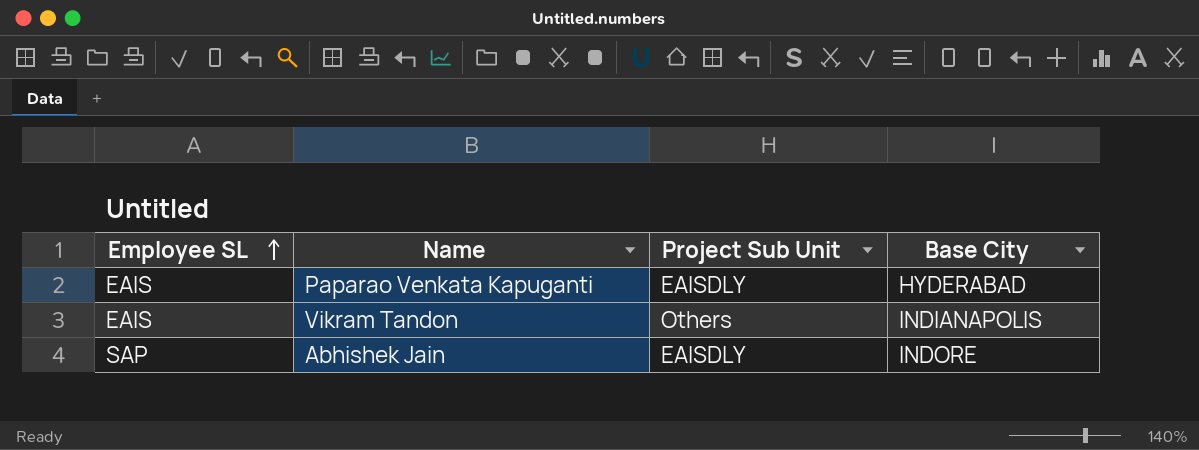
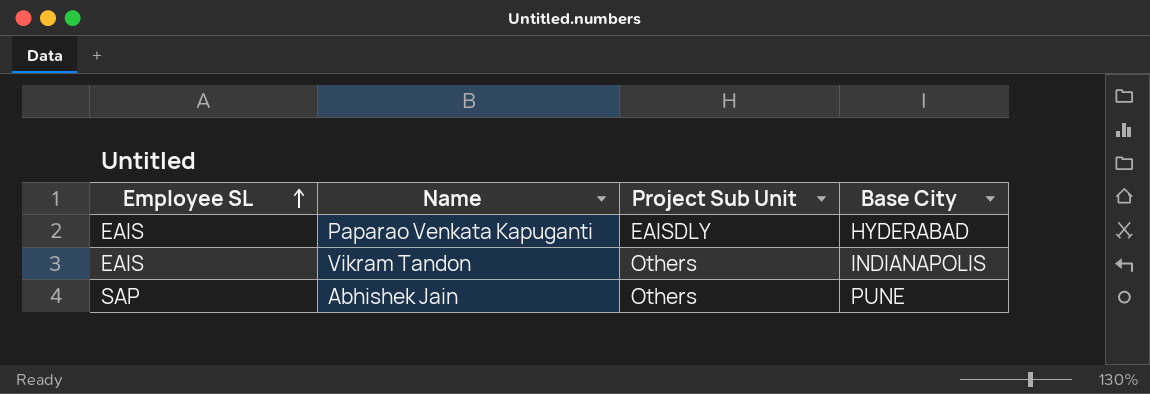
Abhishek Jain | Project Sub Unit: EAISDLY -> Others
Abhishek Jain | Base City: INDORE -> PUNE

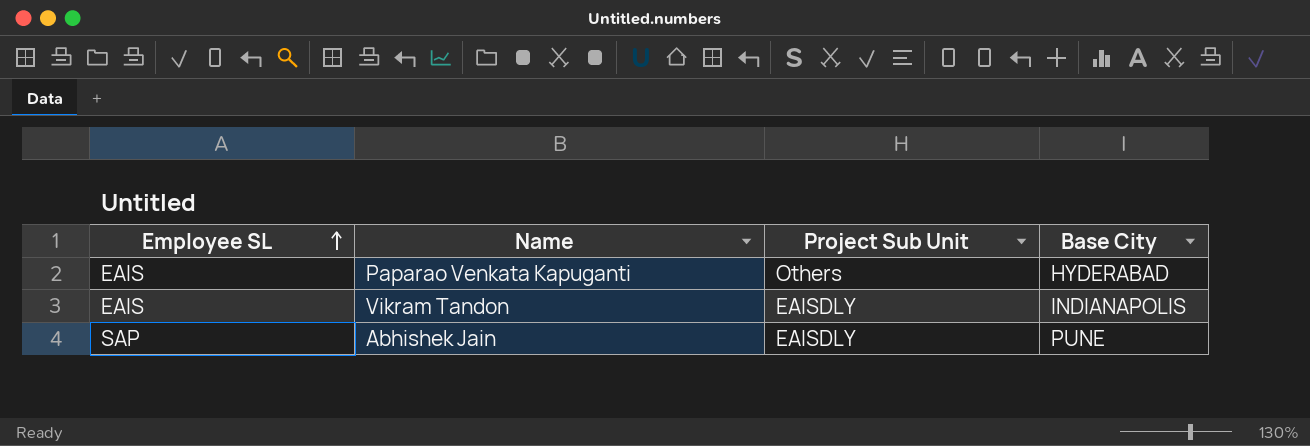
Paparao Venkata Kapuganti | Project Sub Unit: EAISDLY -> Others
Vikram Tandon | Project Sub Unit: Others -> EAISDLY
Abhishek Jain | Project Sub Unit: Others -> EAISDLY

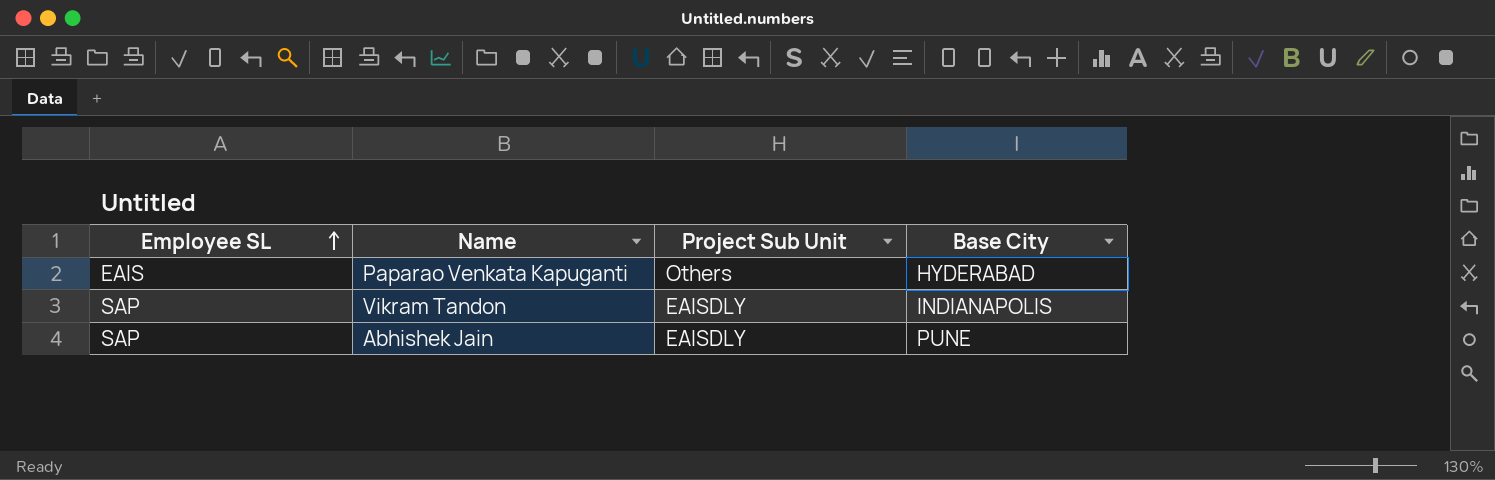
Vikram Tandon | Employee SL: EAIS -> SAP

